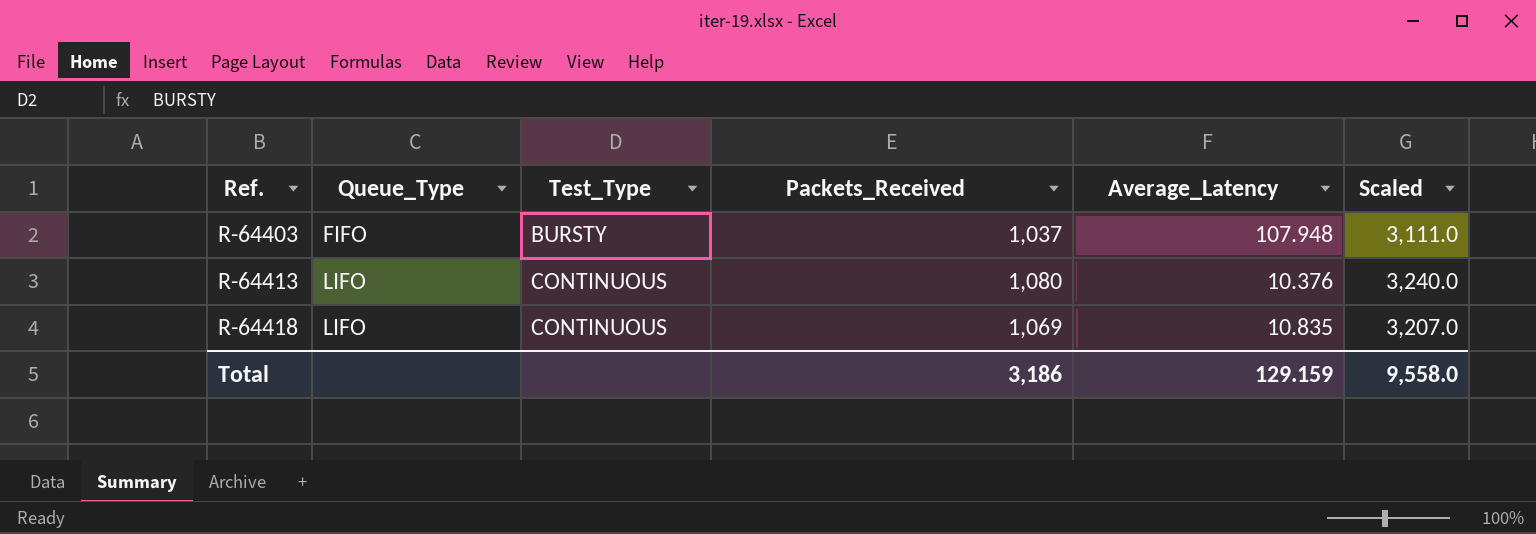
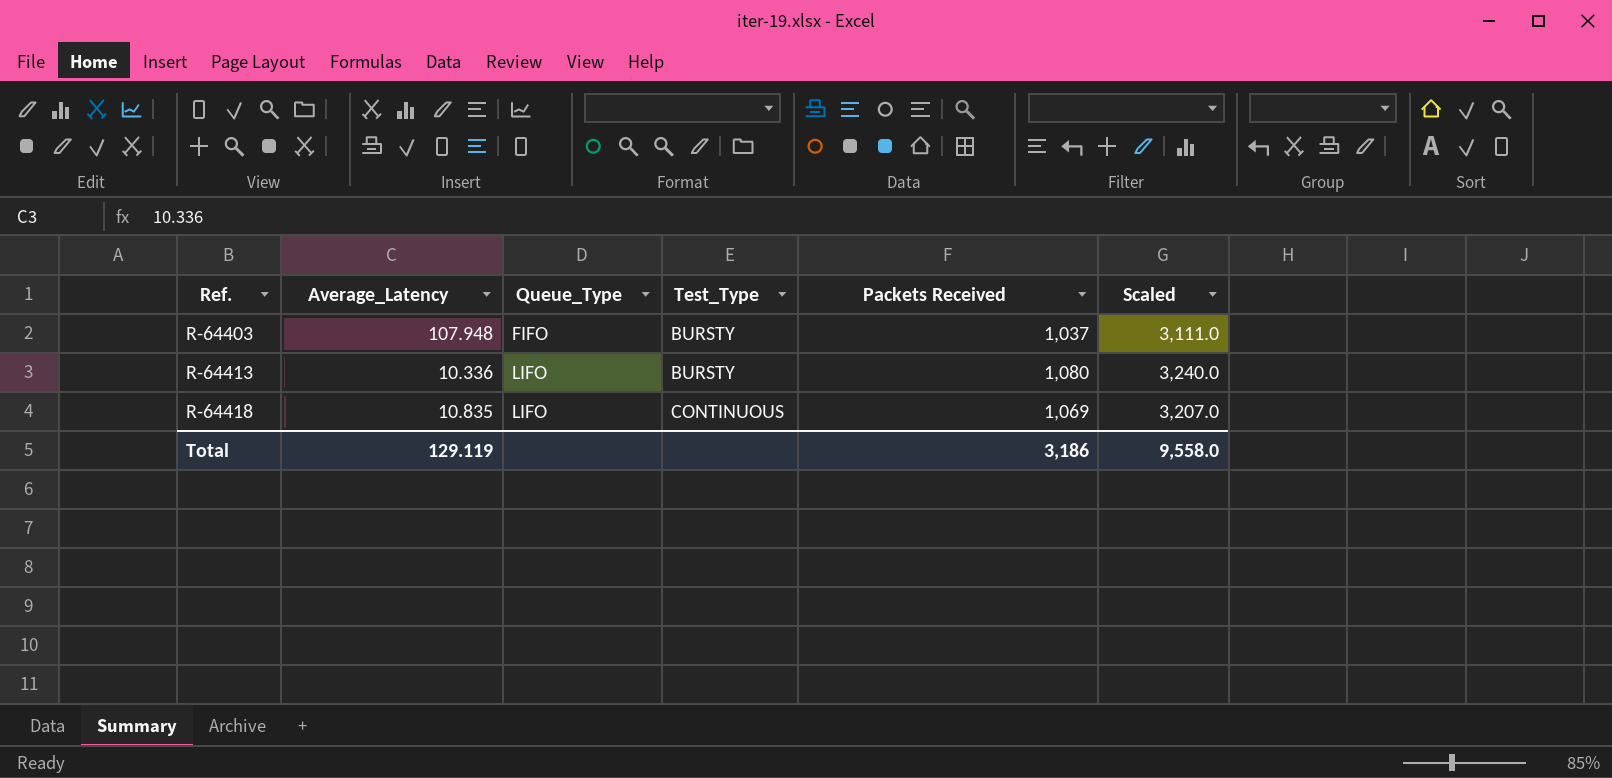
column Average_Latency | position: 5 -> 2
column name: Packets_Received -> Packets Received
R-64413 | Average_Latency: 10.376 -> 10.336
R-64413 | Test_Type: CONTINUOUS -> BURSTY
Total | Average_Latency: 129.159 -> 129.119

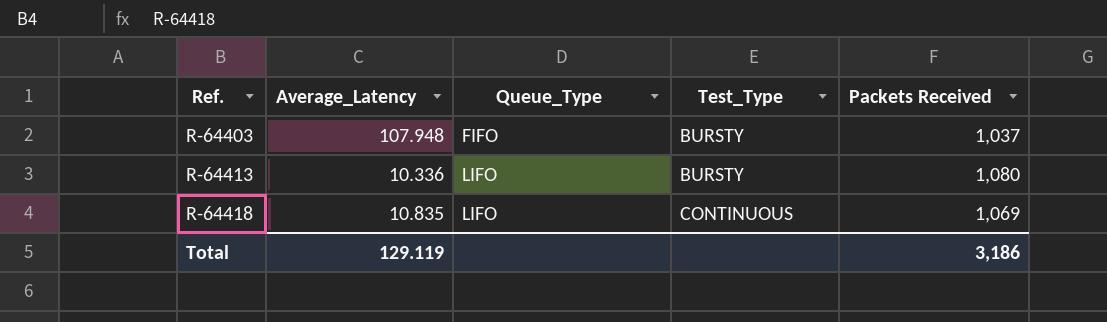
column Scaled | formula: [Packets Received] * 3 -> none

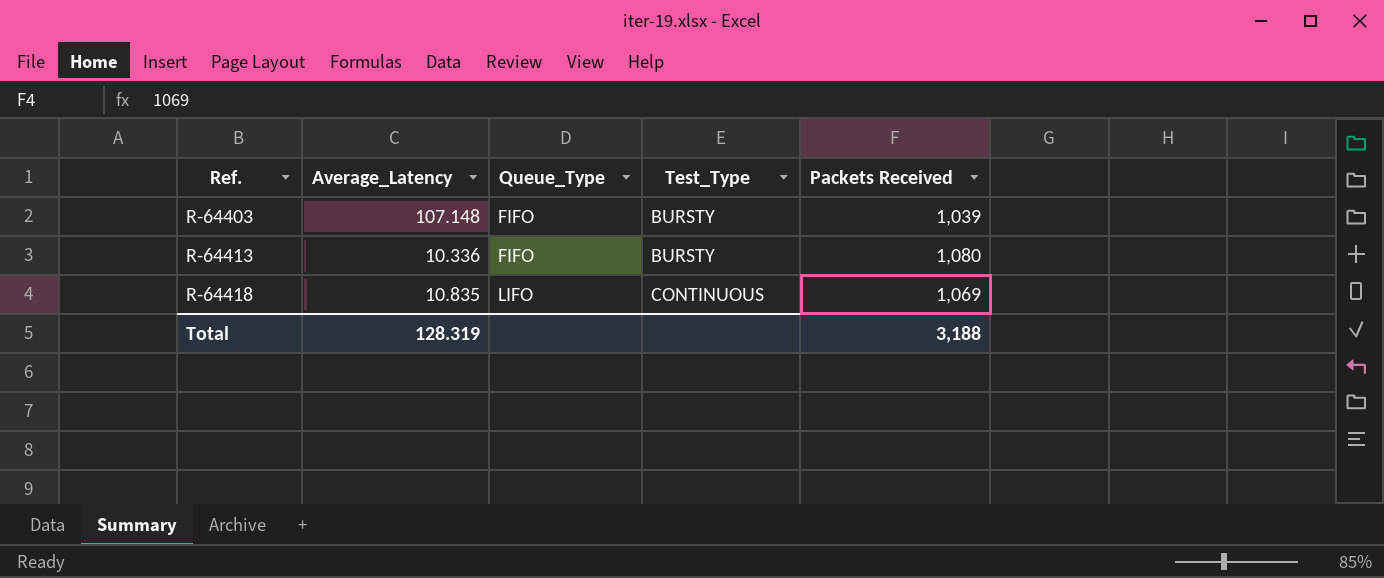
R-64403 | Average_Latency: 107.948 -> 107.148
R-64403 | Packets Received: 1,037 -> 1,039
R-64413 | Queue_Type: LIFO -> FIFO
Total | Average_Latency: 129.119 -> 128.319
Total | Packets Received: 3,186 -> 3,188

